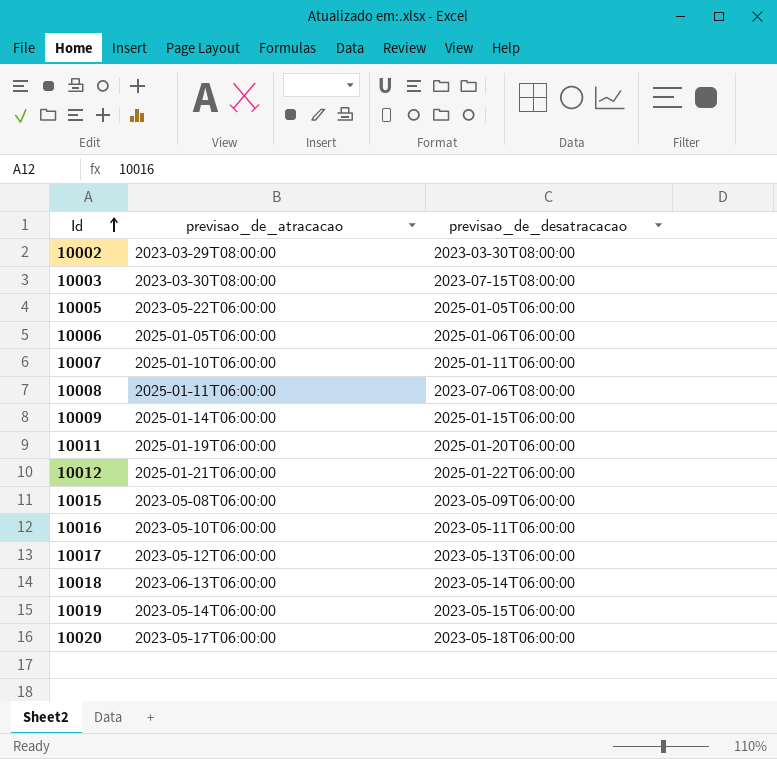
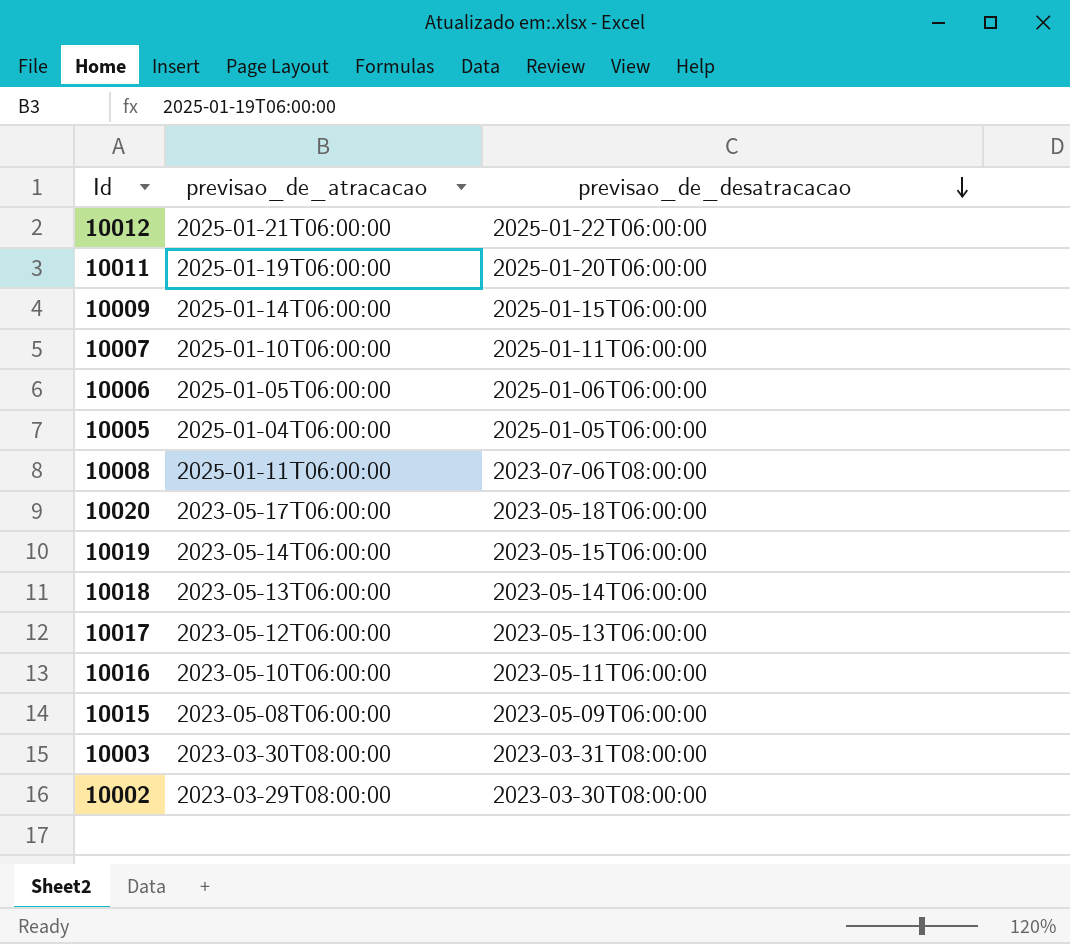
row order: Id ascending -> previsao_de_desatracacao descending
10005 | previsao_de_atracacao: 2023-05-22T06:00:00 -> 2025-01-04T06:00:00
10018 | previsao_de_atracacao: 2023-06-13T06:00:00 -> 2023-05-13T06:00:00
10003 | previsao_de_desatracacao: 2023-07-15T08:00:00 -> 2023-03-31T08:00:00

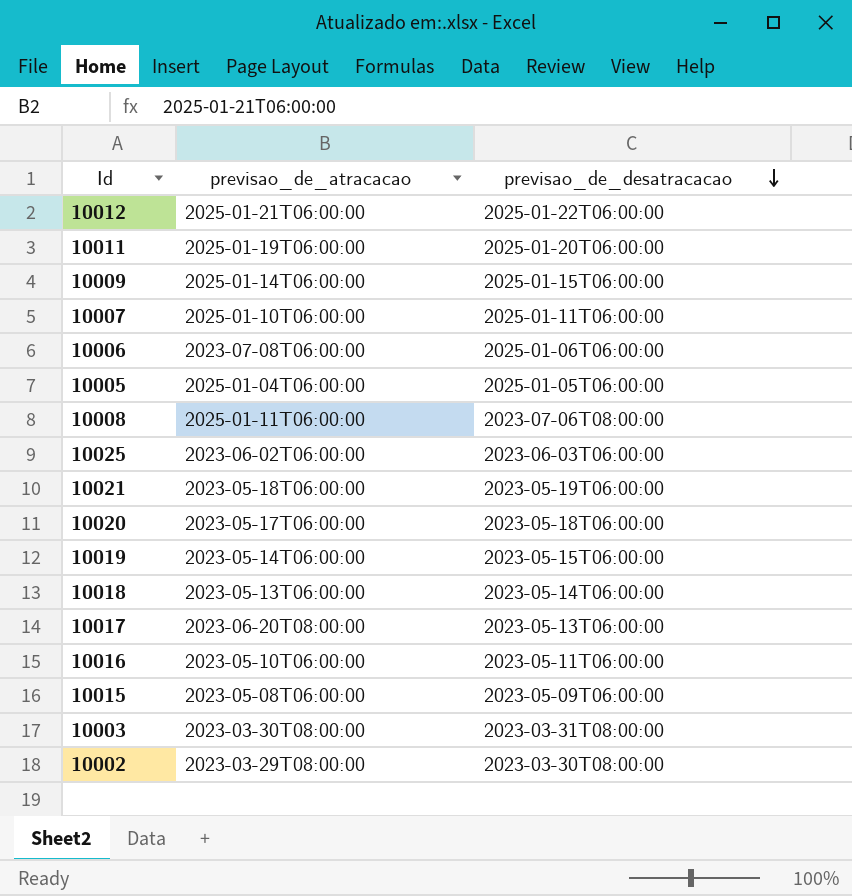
10006 | previsao_de_atracacao: 2025-01-05T06:00:00 -> 2023-07-08T06:00:00
row 10025: none -> 2023-06-02T06:00:00 | 2023-06-03T06:00:00
row 10021: none -> 2023-05-18T06:00:00 | 2023-05-19T06:00:00
10017 | previsao_de_atracacao: 2023-05-12T06:00:00 -> 2023-06-20T08:00:00

